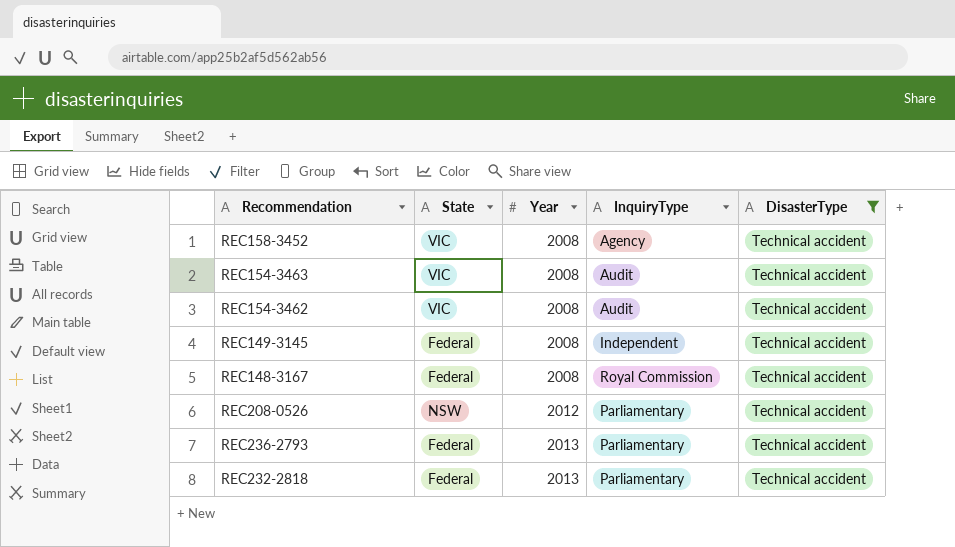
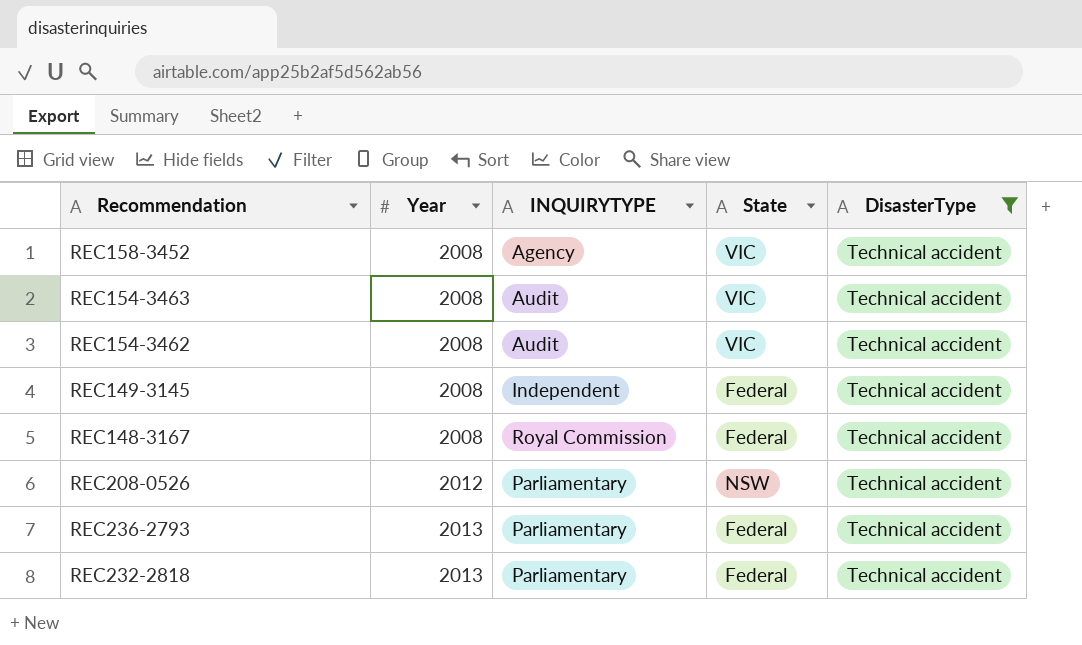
column name: InquiryType -> INQUIRYTYPE
column State | position: 2 -> 4

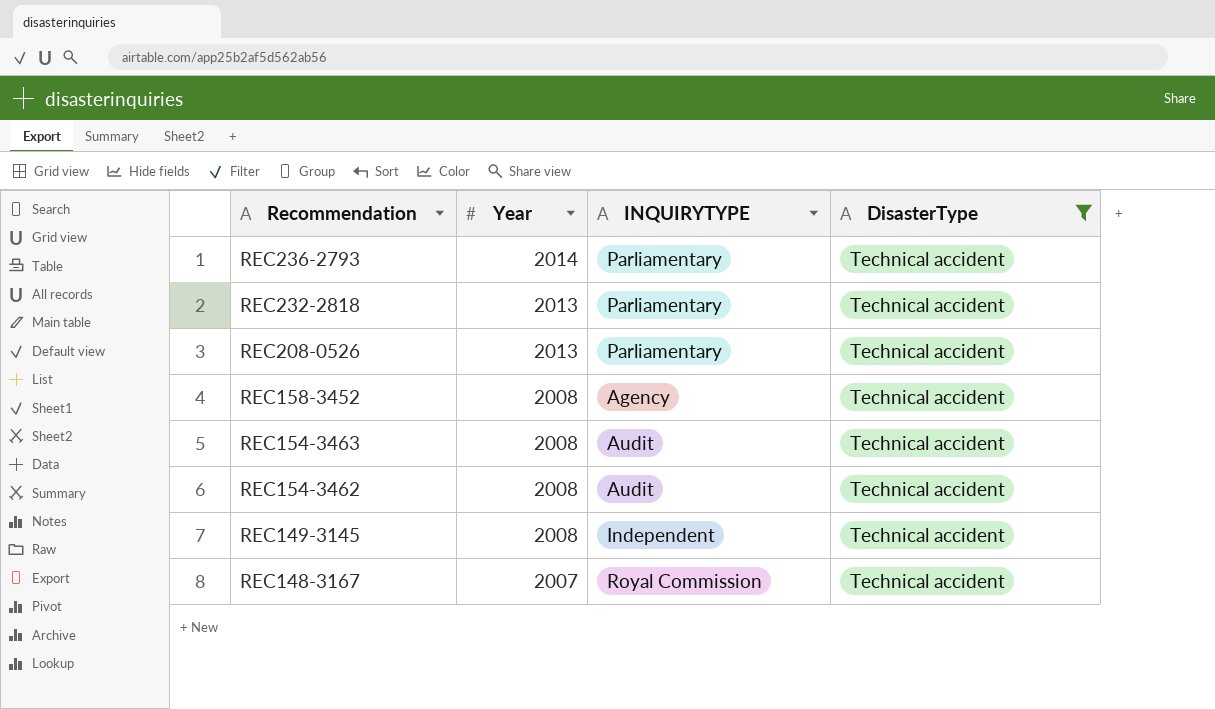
row order: Year ascending -> Recommendation descending
column State | position: 4 -> none
REC236-2793 | Year: 2013 -> 2014
REC208-0526 | Year: 2012 -> 2013
REC148-3167 | Year: 2008 -> 2007

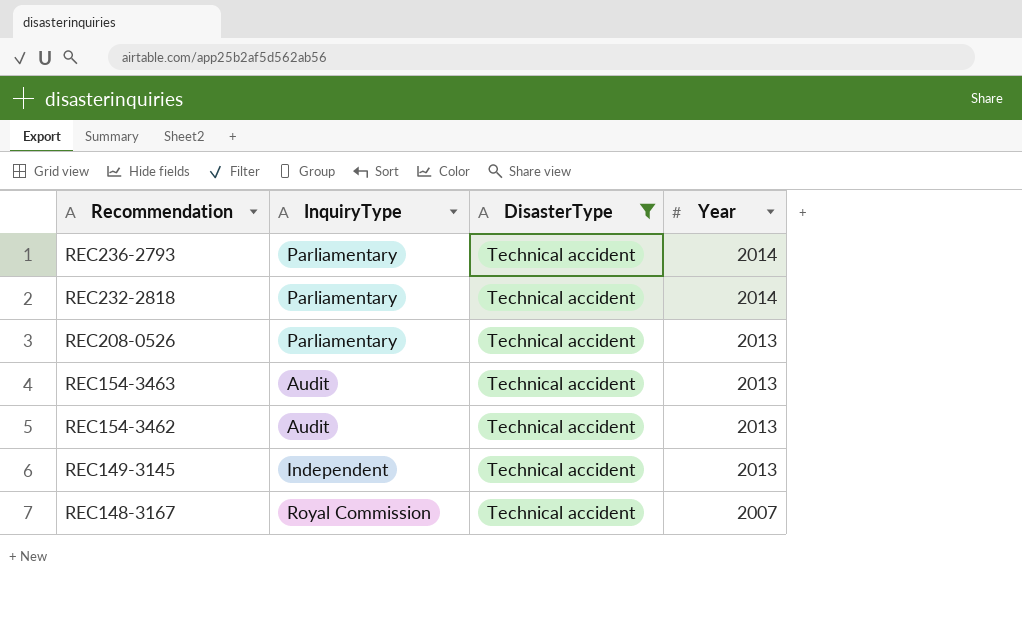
column name: INQUIRYTYPE -> InquiryType
column Year | position: 2 -> 4
row REC158-3452: 2008 | Agency | Technical accident -> none
REC232-2818 | Year: 2013 -> 2014
REC154-3463 | Year: 2008 -> 2013
REC154-3462 | Year: 2008 -> 2013
REC149-3145 | Year: 2008 -> 2013

